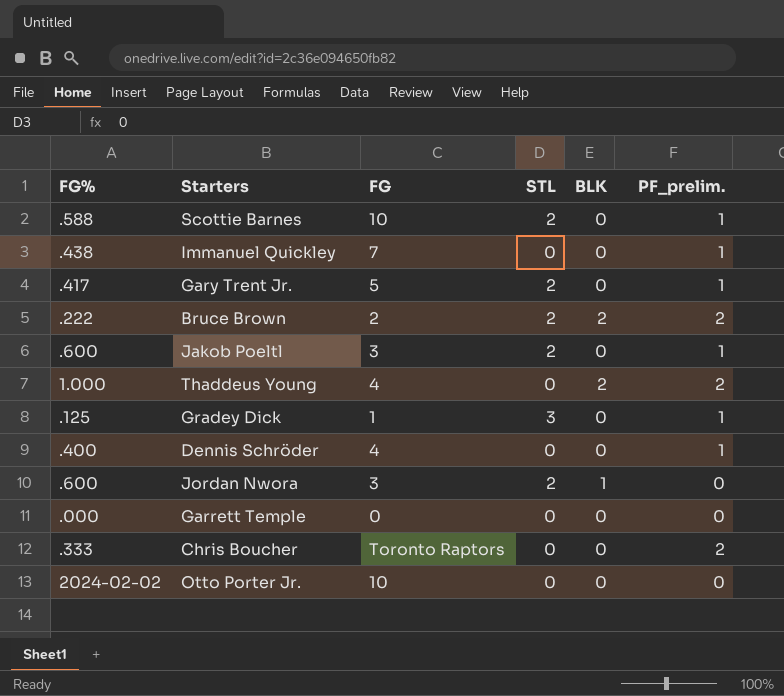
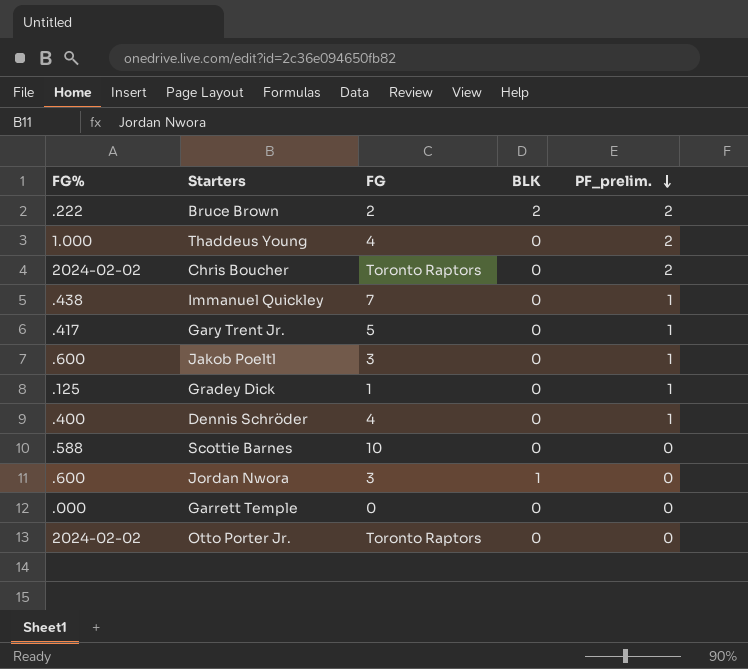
row order: none -> PF_prelim. descending
column STL | position: 4 -> none
Thaddeus Young | BLK: 2 -> 0
Chris Boucher | FG%: .333 -> 2024-02-02
Scottie Barnes | PF_prelim.: 1 -> 0
Otto Porter Jr. | FG: 10 -> Toronto Raptors

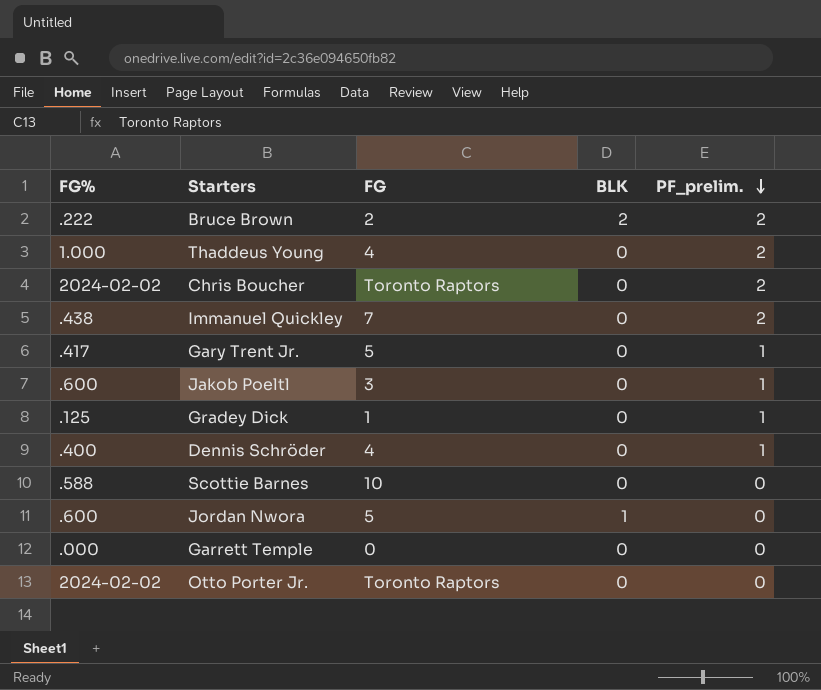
Immanuel Quickley | PF_prelim.: 1 -> 2
Jordan Nwora | FG: 3 -> 5

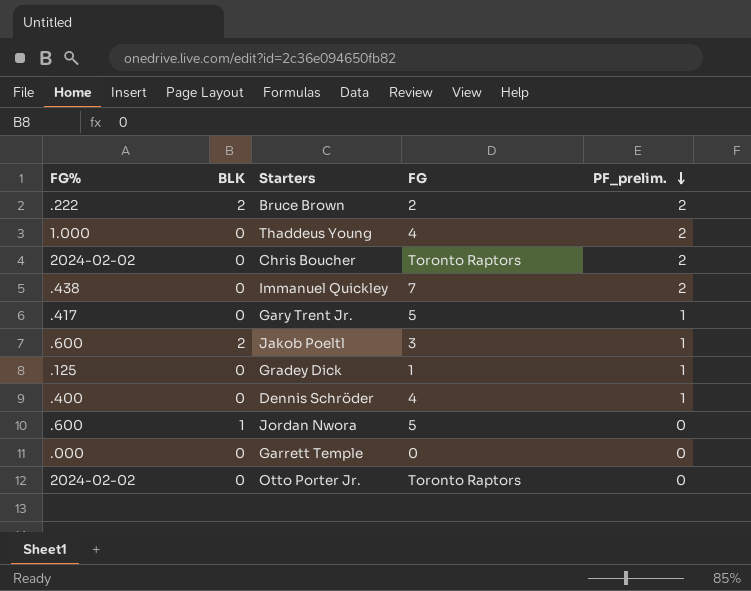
column BLK | position: 4 -> 2
row Scottie Barnes: .588 | 10 | 0 | 0 -> none
Jakob Poeltl | BLK: 0 -> 2

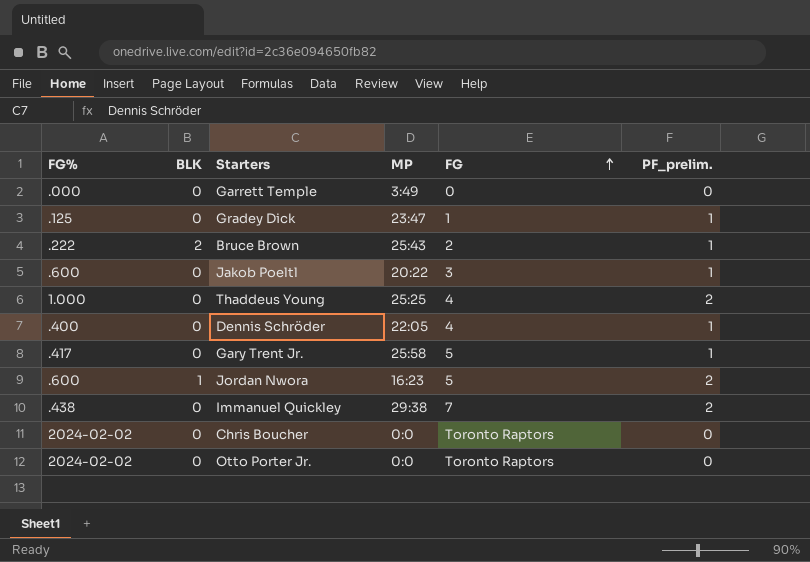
row order: PF_prelim. descending -> FG ascending
column MP | position: none -> 4
Bruce Brown | PF_prelim.: 2 -> 1
Jakob Poeltl | BLK: 2 -> 0
Jordan Nwora | PF_prelim.: 0 -> 2
Chris Boucher | PF_prelim.: 2 -> 0

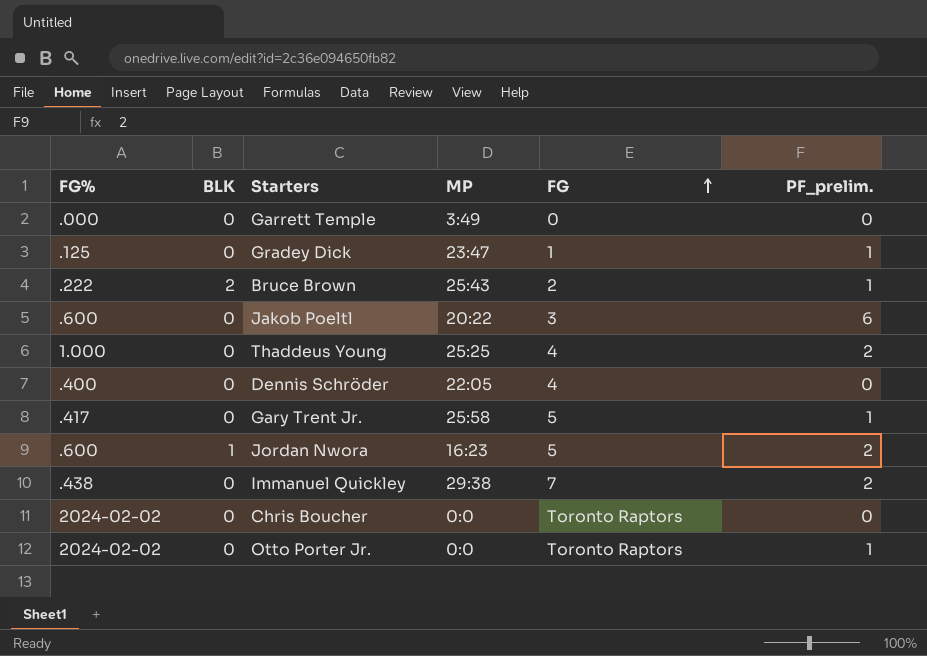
Jakob Poeltl | PF_prelim.: 1 -> 6
Dennis Schröder | PF_prelim.: 1 -> 0
Otto Porter Jr. | PF_prelim.: 0 -> 1

